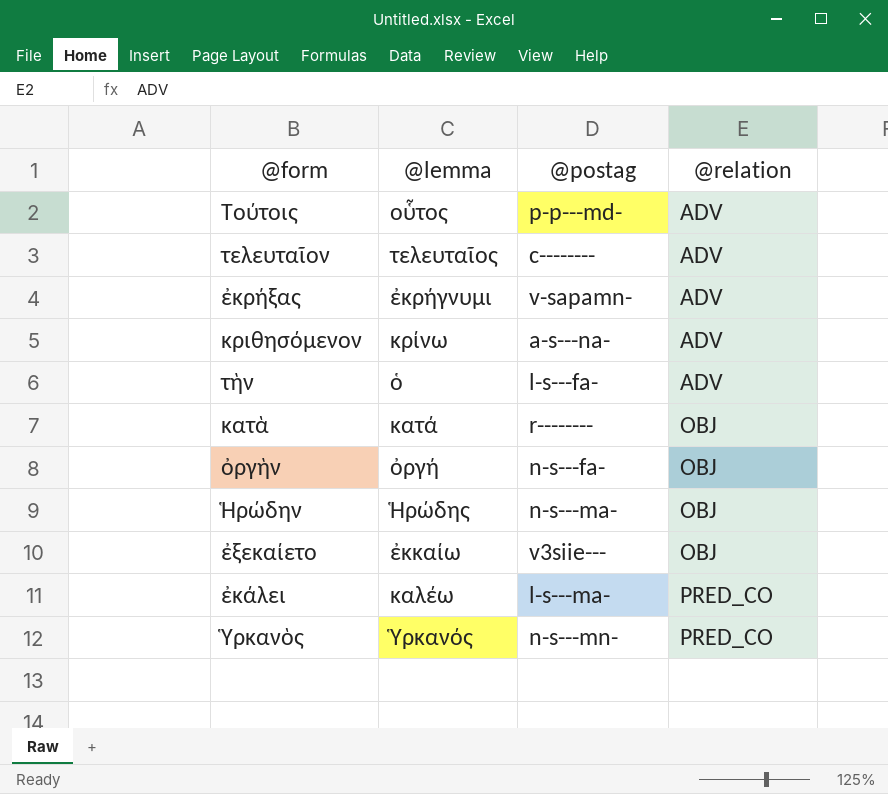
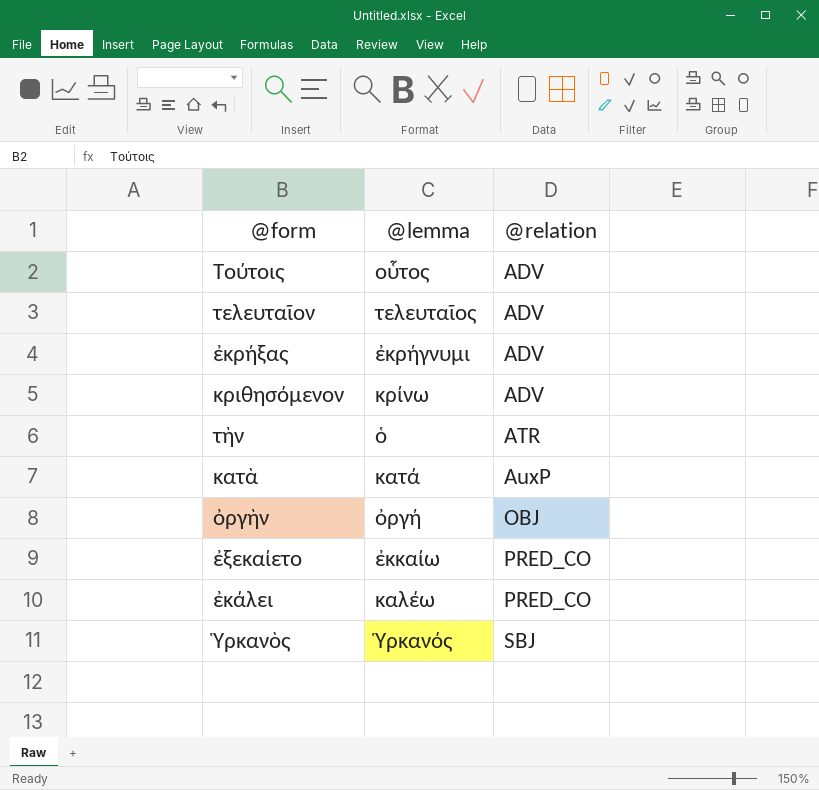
column @postag | position: 3 -> none
row Ἡρώδην: Ἡρώδης | n-s---ma- | OBJ -> none
τὴν | @relation: ADV -> ATR
κατὰ | @relation: OBJ -> AuxP
ἐξεκαίετο | @relation: OBJ -> PRED_CO
Ὑρκανὸς | @relation: PRED_CO -> SBJ

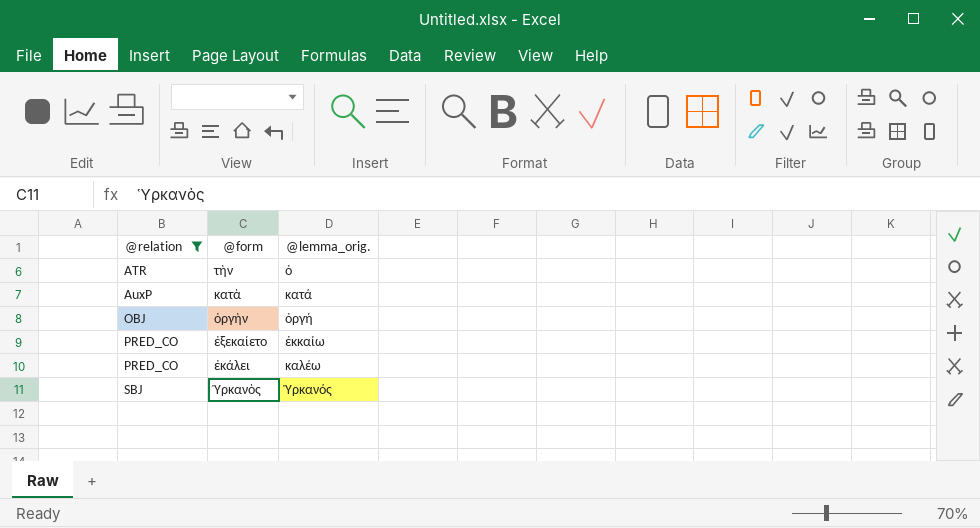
filter: none -> @relation != ADV
column @relation | position: 3 -> 1
column name: @lemma -> @lemma_orig.

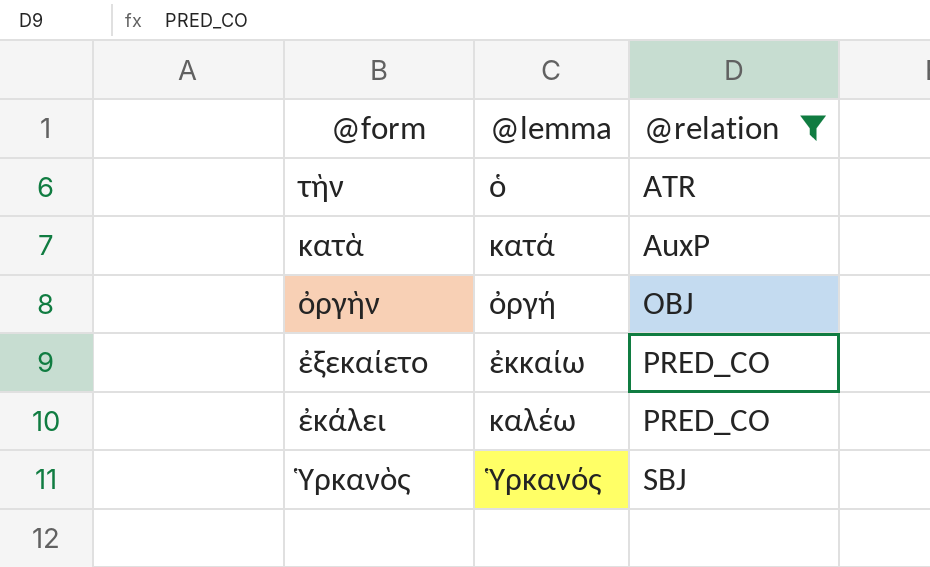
column name: @lemma_orig. -> @lemma
column @relation | position: 1 -> 3

